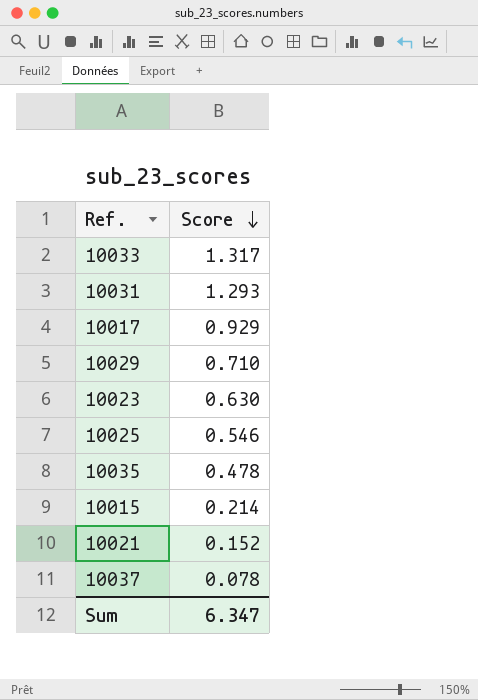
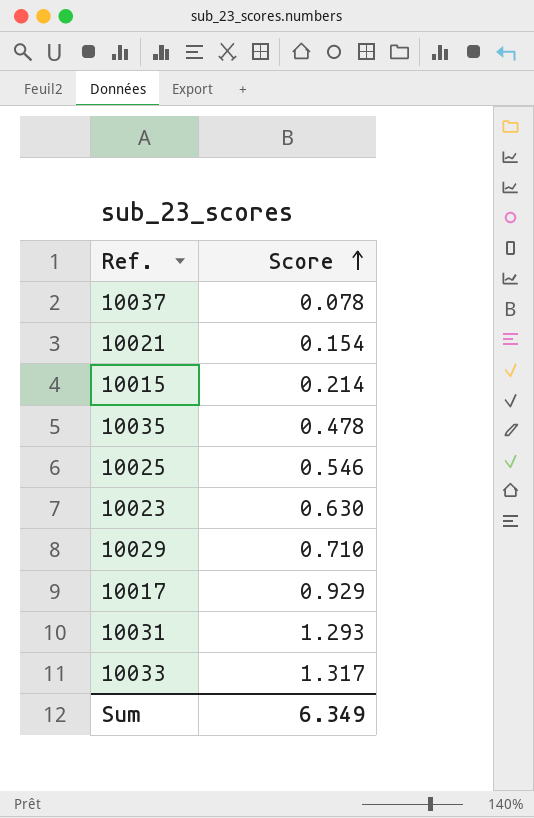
row order: Score descending -> Score ascending
10021 | Score: 0.152 -> 0.154
Sum | Score: 6.347 -> 6.349

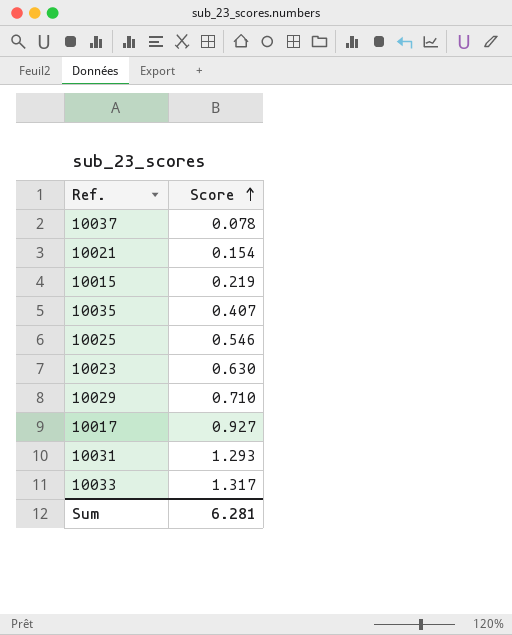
10015 | Score: 0.214 -> 0.219
10035 | Score: 0.478 -> 0.407
10017 | Score: 0.929 -> 0.927
Sum | Score: 6.349 -> 6.281

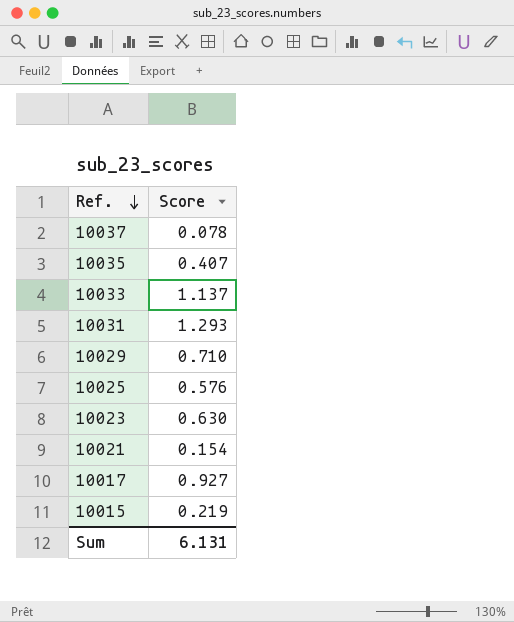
row order: Score ascending -> Ref. descending
10033 | Score: 1.317 -> 1.137
10025 | Score: 0.546 -> 0.576
Sum | Score: 6.281 -> 6.131

